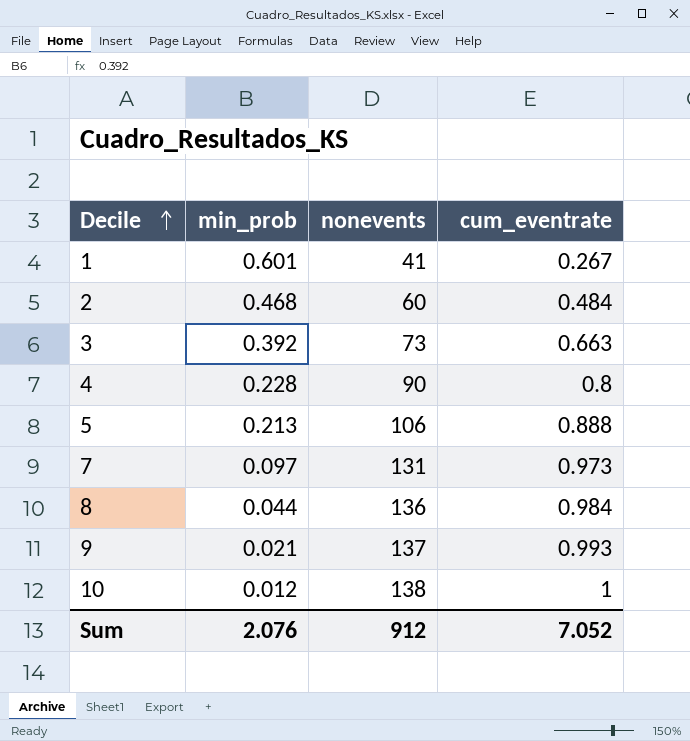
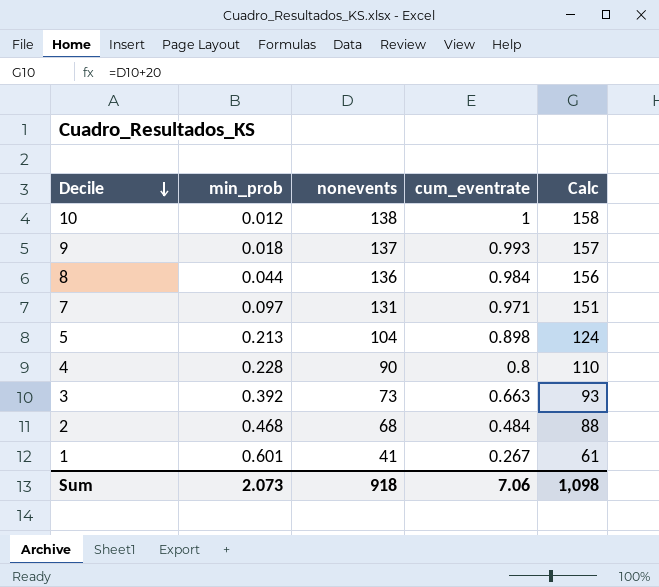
row order: Decile ascending -> Decile descending
column Calc | formula: none -> [nonevents] + 20
9 | min_prob: 0.021 -> 0.018
7 | cum_eventrate: 0.973 -> 0.971
5 | nonevents: 106 -> 104
5 | cum_eventrate: 0.888 -> 0.898
2 | nonevents: 60 -> 68
Sum | min_prob: 2.076 -> 2.073
Sum | nonevents: 912 -> 918
Sum | cum_eventrate: 7.052 -> 7.06

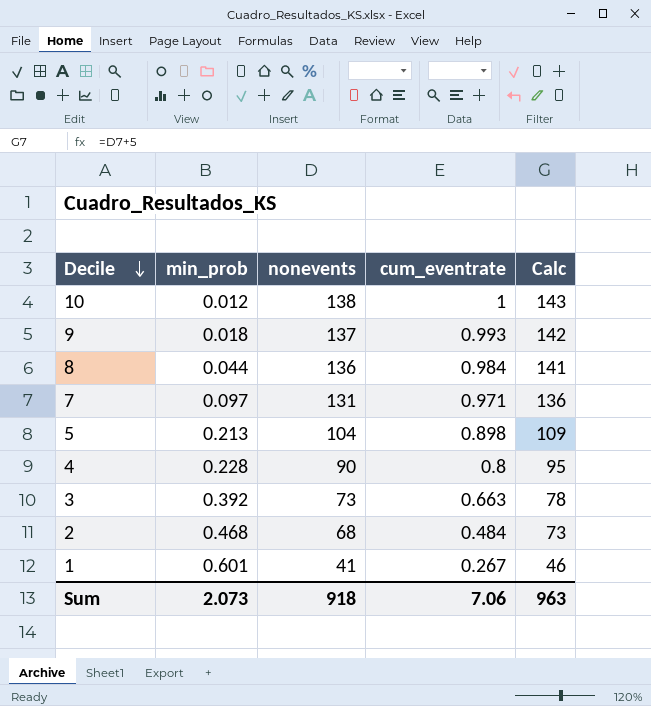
column Calc | formula: [nonevents] + 20 -> [nonevents] + 5
Sum | Calc: 1,098 -> 963

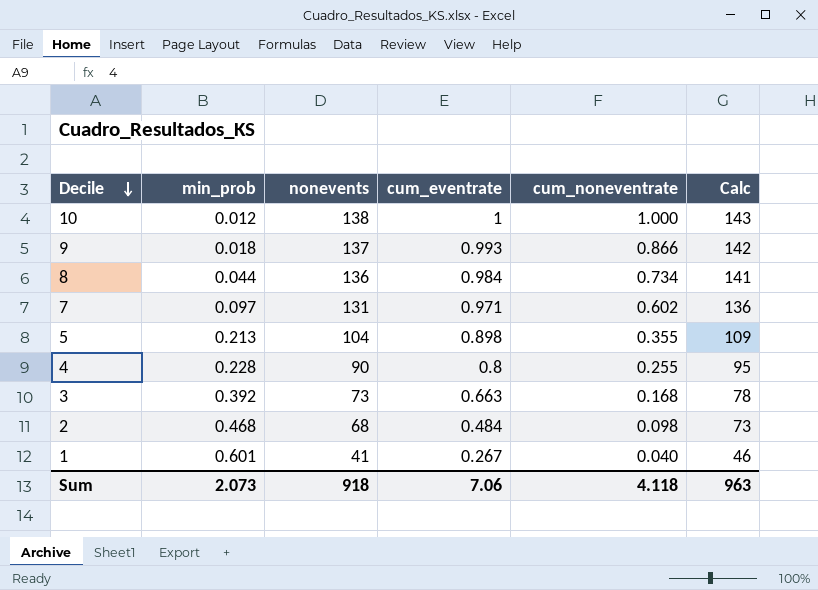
column cum_noneventrate | position: none -> 5

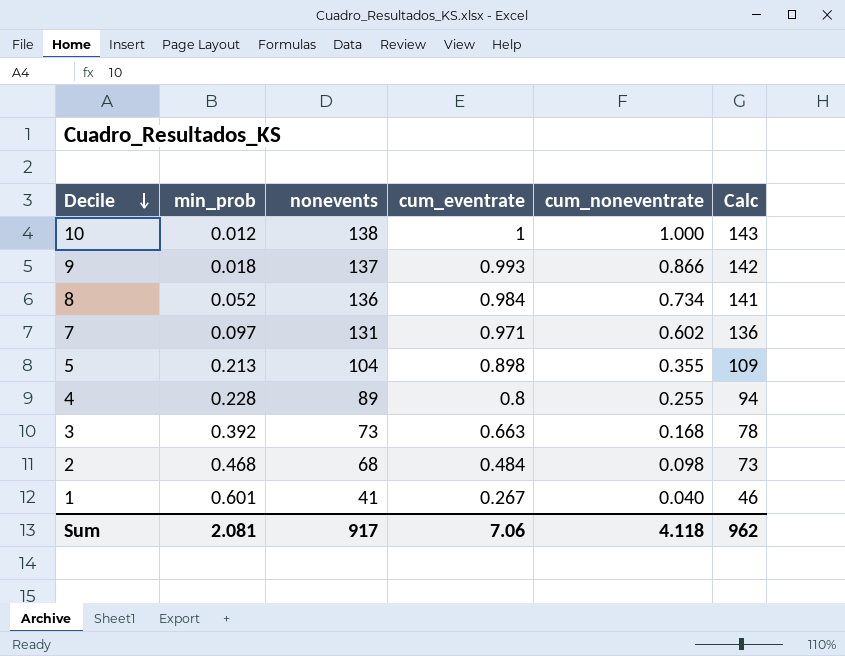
8 | min_prob: 0.044 -> 0.052
4 | nonevents: 90 -> 89
4 | Calc: 95 -> 94
Sum | min_prob: 2.073 -> 2.081
Sum | nonevents: 918 -> 917
Sum | Calc: 963 -> 962

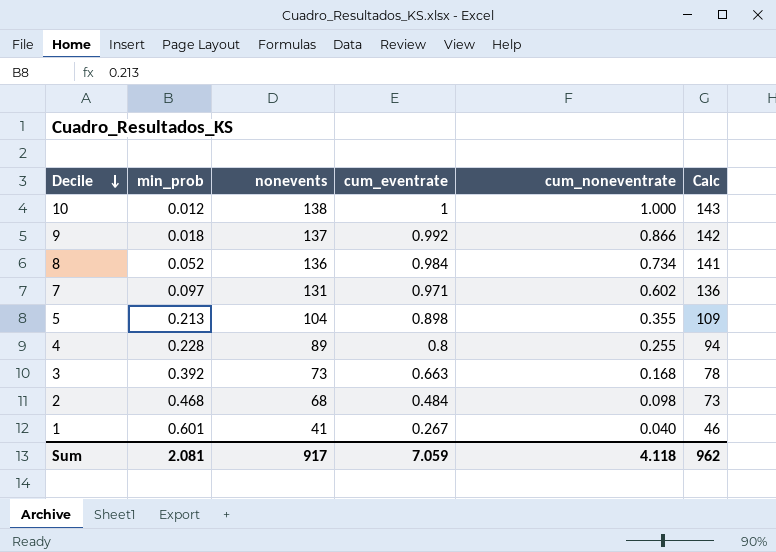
9 | cum_eventrate: 0.993 -> 0.992
Sum | cum_eventrate: 7.06 -> 7.059

